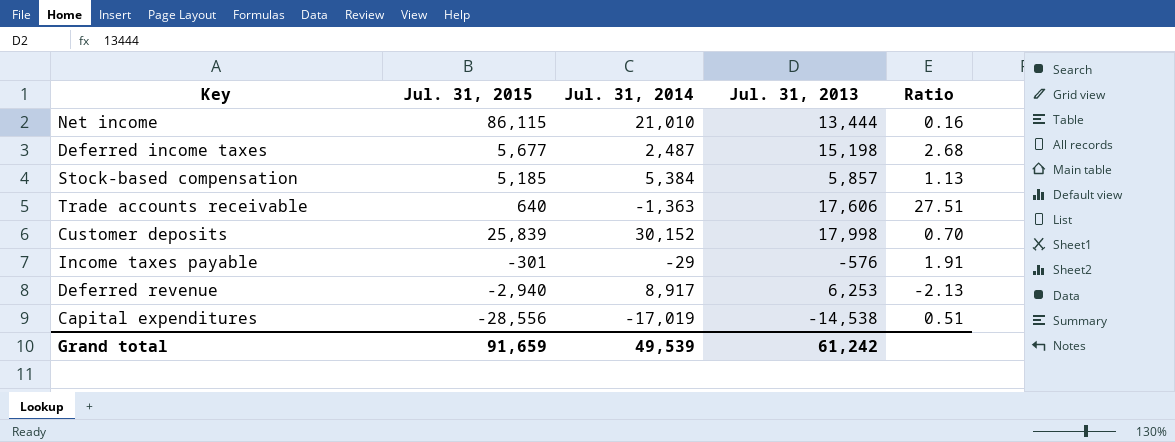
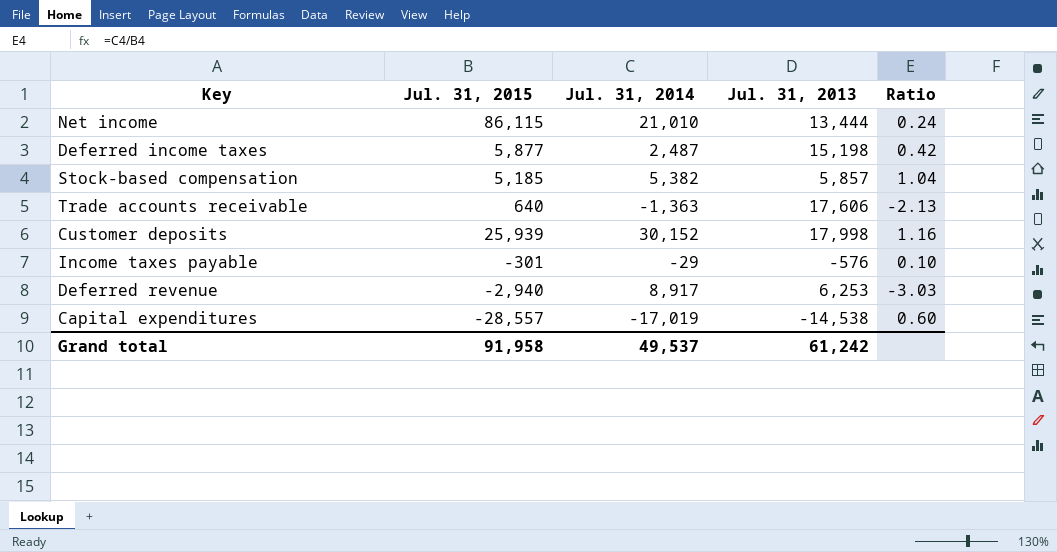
column Ratio | formula: [Jul. 31, 2013] / [Jul. 31, 2015] -> [Jul. 31, 2014] / [Jul. 31, 2015]
Deferred income taxes | Jul. 31, 2015: 5,677 -> 5,877
Stock-based compensation | Jul. 31, 2014: 5,384 -> 5,382
Customer deposits | Jul. 31, 2015: 25,839 -> 25,939
Capital expenditures | Jul. 31, 2015: -28,556 -> -28,557
Grand total | Jul. 31, 2015: 91,659 -> 91,958
Grand total | Jul. 31, 2014: 49,539 -> 49,537

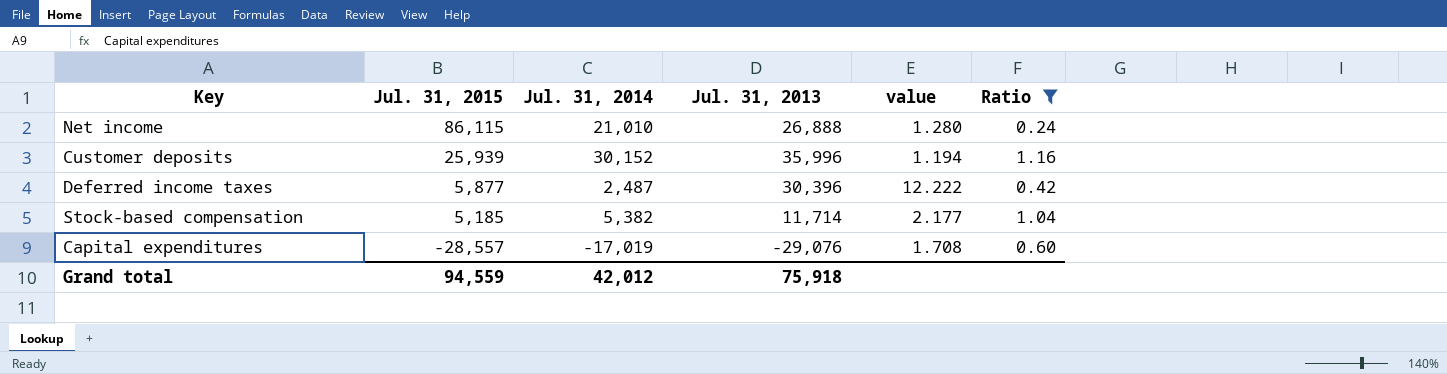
filter: none -> Ratio >= 0.24
row order: none -> Jul. 31, 2015 descending
column value | formula: none -> [Jul. 31, 2013] / [Jul. 31, 2014]
Net income | Jul. 31, 2013: 13,444 -> 26,888
Customer deposits | Jul. 31, 2013: 17,998 -> 35,996
Deferred income taxes | Jul. 31, 2013: 15,198 -> 30,396
Stock-based compensation | Jul. 31, 2013: 5,857 -> 11,714
Capital expenditures | Jul. 31, 2013: -14,538 -> -29,076
Grand total | Jul. 31, 2015: 91,958 -> 94,559
Grand total | Jul. 31, 2014: 49,537 -> 42,012
Grand total | Jul. 31, 2013: 61,242 -> 75,918

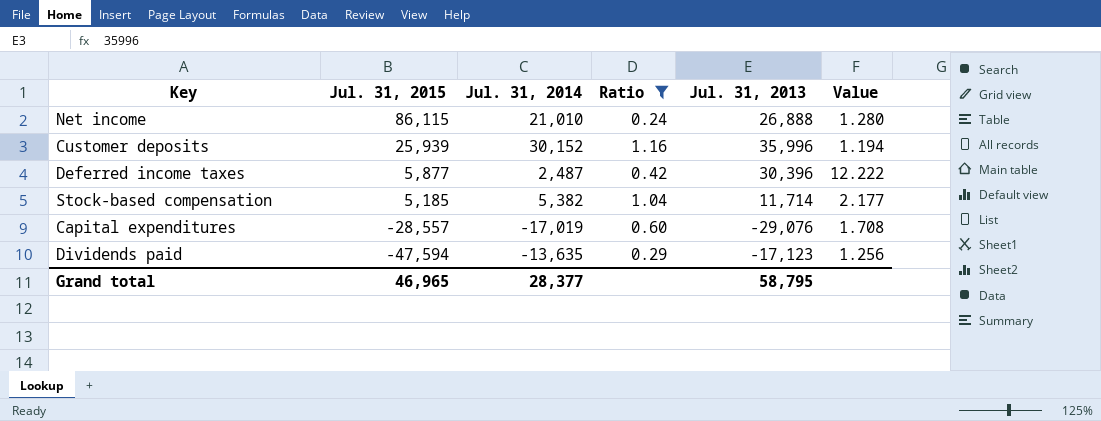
column Ratio | position: 6 -> 4
column name: value -> Value
row Dividends paid: none -> -47,594 | -13,635 | 0.29 | -17,123 | 1.256
Grand total | Jul. 31, 2015: 94,559 -> 46,965
Grand total | Jul. 31, 2014: 42,012 -> 28,377
Grand total | Jul. 31, 2013: 75,918 -> 58,795

